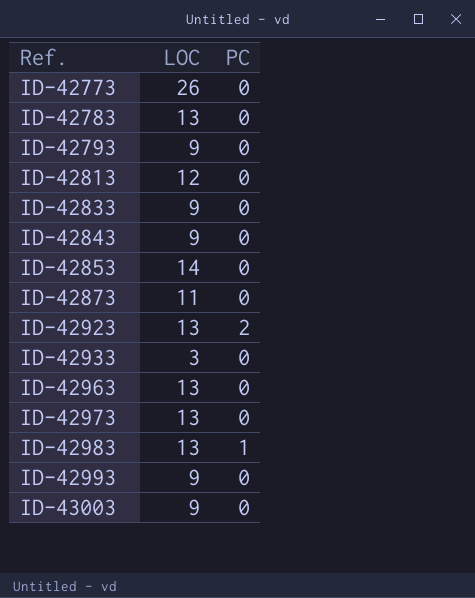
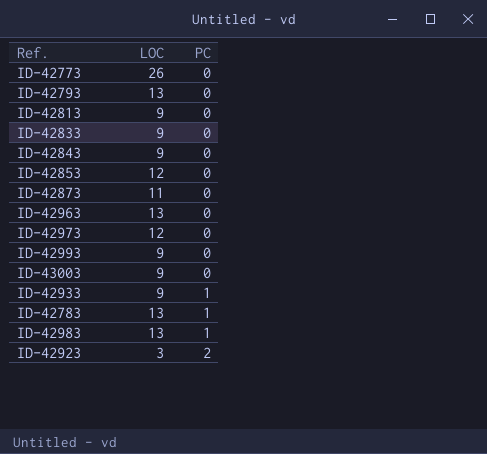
row order: Ref. ascending -> PC ascending
ID-42793 | LOC: 9 -> 13
ID-42813 | LOC: 12 -> 9
ID-42853 | LOC: 14 -> 12
ID-42973 | LOC: 13 -> 12
ID-42933 | LOC: 3 -> 9
ID-42933 | PC: 0 -> 1
ID-42783 | PC: 0 -> 1
ID-42923 | LOC: 13 -> 3

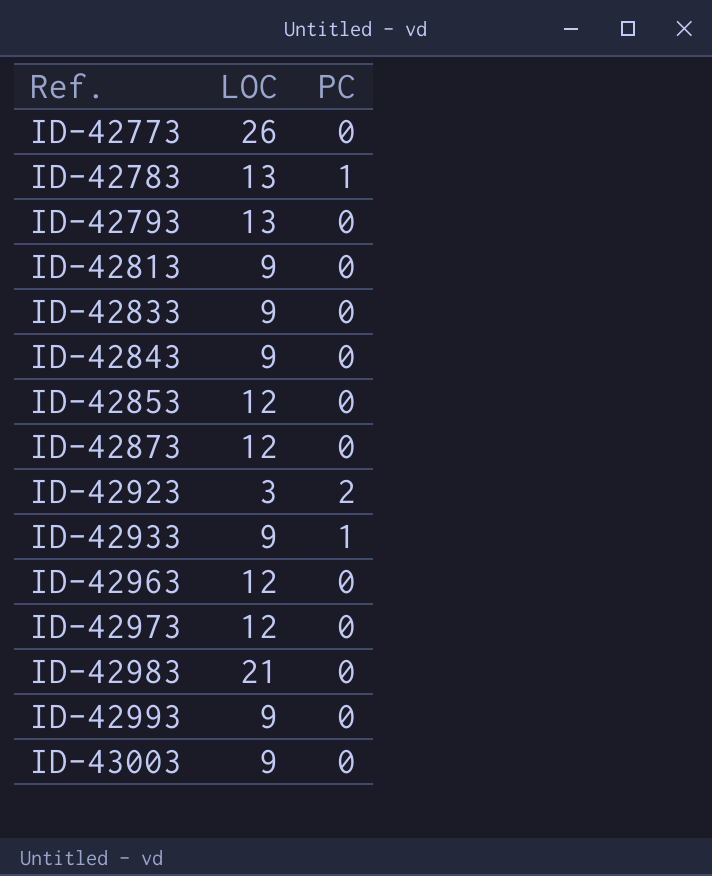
row order: PC ascending -> Ref. ascending
ID-42873 | LOC: 11 -> 12
ID-42963 | LOC: 13 -> 12
ID-42983 | LOC: 13 -> 21
ID-42983 | PC: 1 -> 0

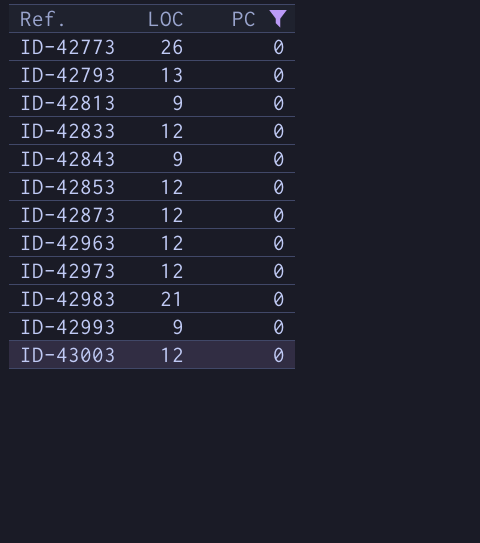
filter: none -> PC = 0
ID-42833 | LOC: 9 -> 12
ID-43003 | LOC: 9 -> 12

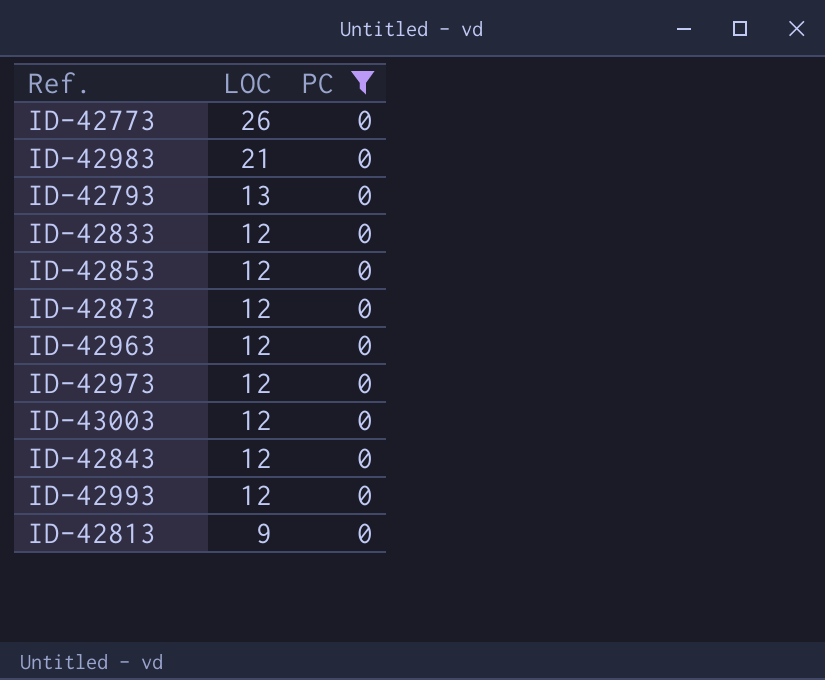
row order: Ref. ascending -> LOC descending
ID-42843 | LOC: 9 -> 12
ID-42993 | LOC: 9 -> 12

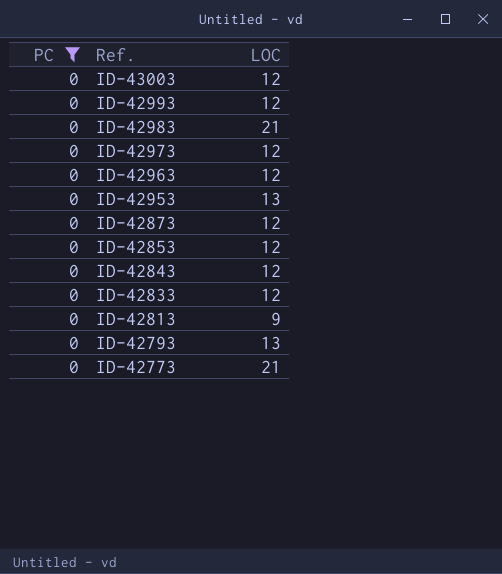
row order: LOC descending -> Ref. descending
column PC | position: 3 -> 1
row ID-42953: none -> 0 | 13
ID-42773 | LOC: 26 -> 21

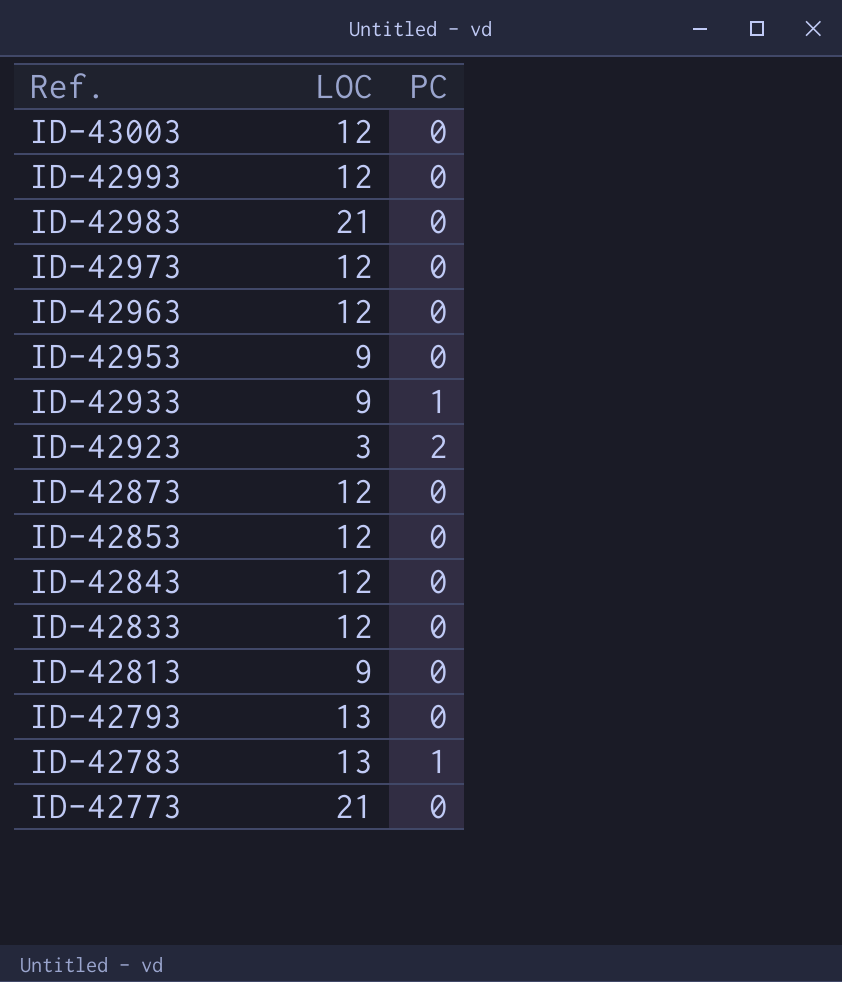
filter: PC = 0 -> none
column PC | position: 1 -> 3
ID-42953 | LOC: 13 -> 9

